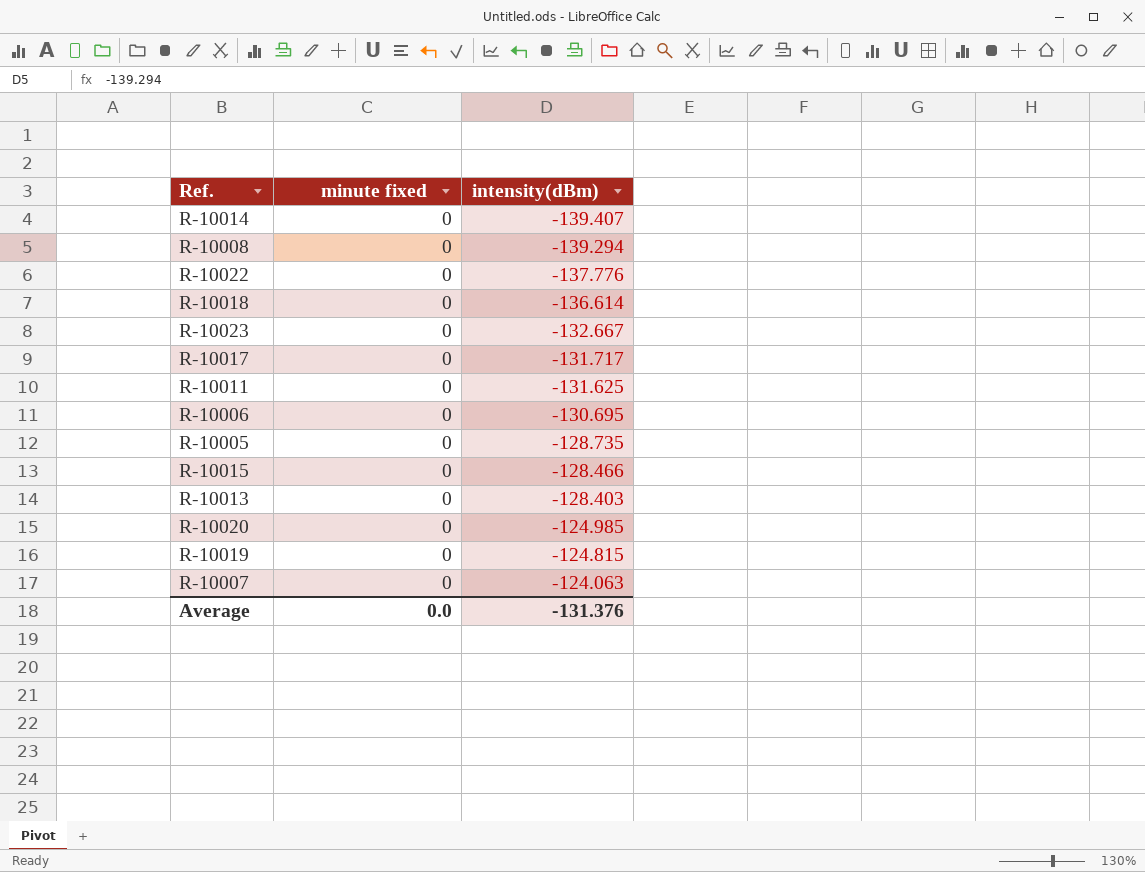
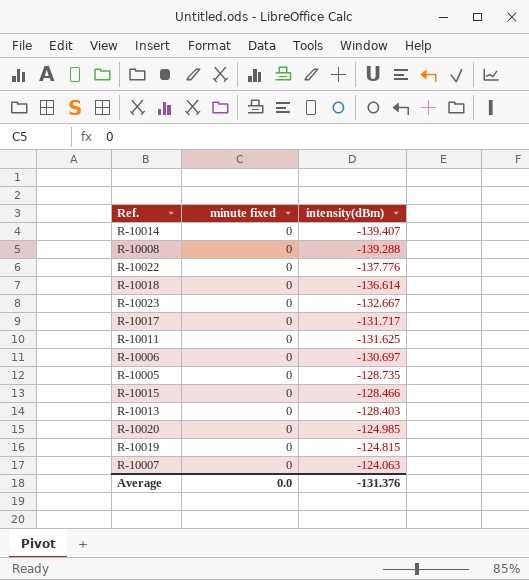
R-10008 | intensity(dBm): -139.294 -> -139.288
R-10006 | intensity(dBm): -130.695 -> -130.697

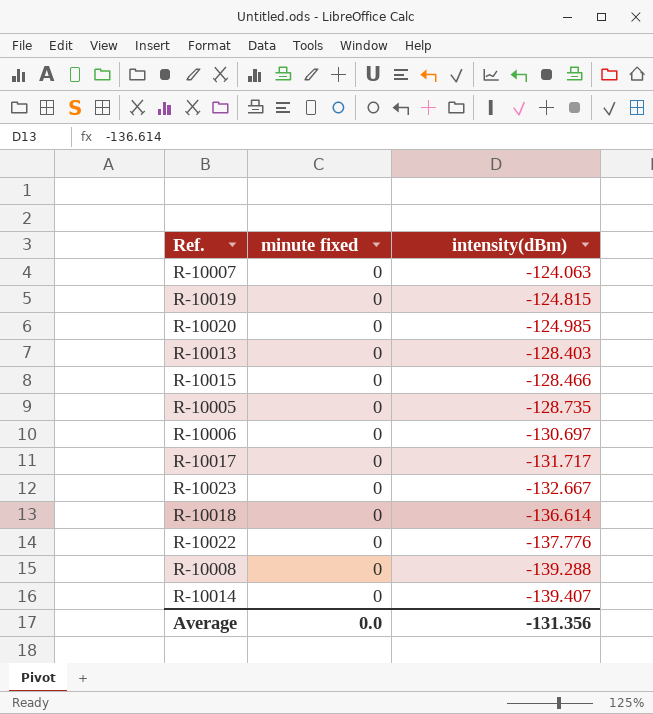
row order: intensity(dBm) ascending -> intensity(dBm) descending
row R-10011: 0 | -131.625 -> none
Average | intensity(dBm): -131.376 -> -131.356

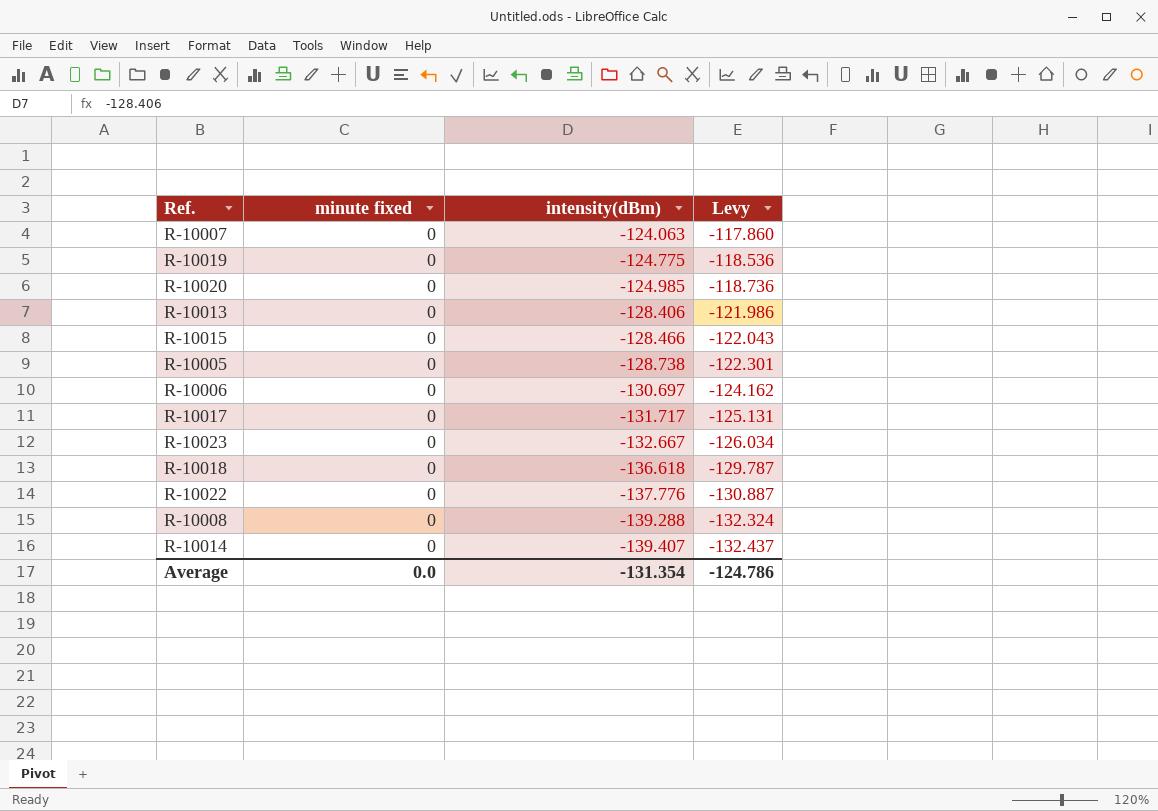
column Levy | formula: none -> [intensity(dBm)] * 0.95
R-10019 | intensity(dBm): -124.815 -> -124.775
R-10013 | intensity(dBm): -128.403 -> -128.406
R-10005 | intensity(dBm): -128.735 -> -128.738
R-10018 | intensity(dBm): -136.614 -> -136.618
Average | intensity(dBm): -131.356 -> -131.354

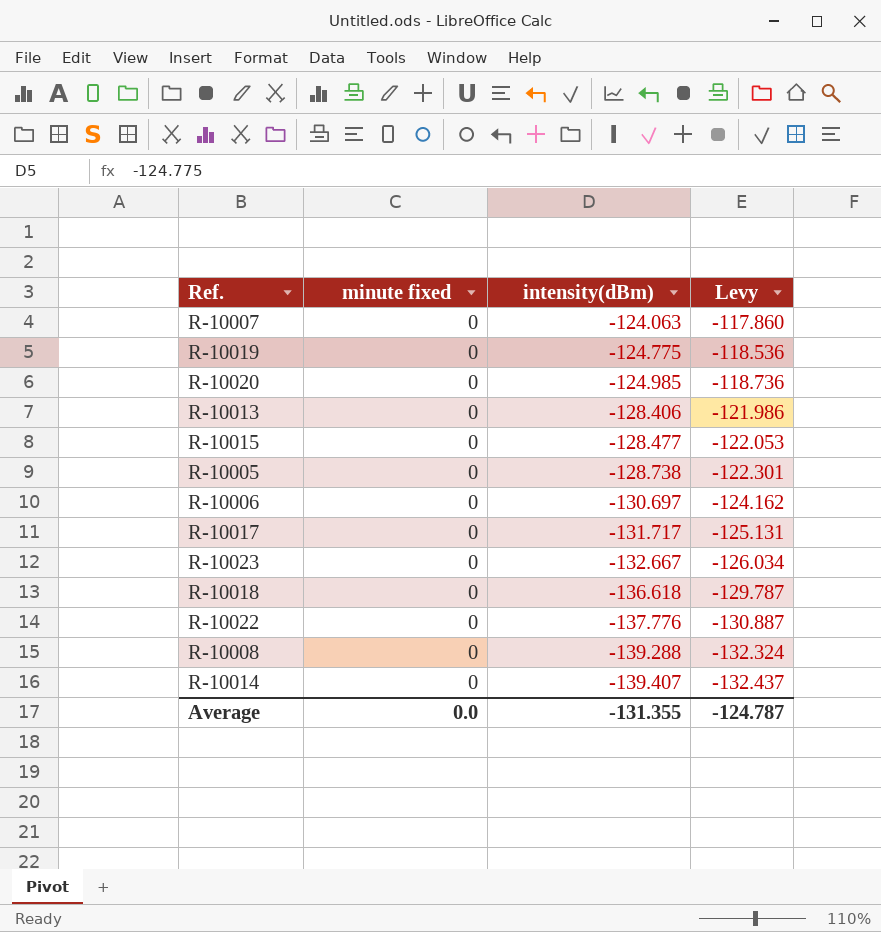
R-10015 | intensity(dBm): -128.466 -> -128.477
R-10015 | Levy: -122.043 -> -122.053
Average | intensity(dBm): -131.354 -> -131.355
Average | Levy: -124.786 -> -124.787

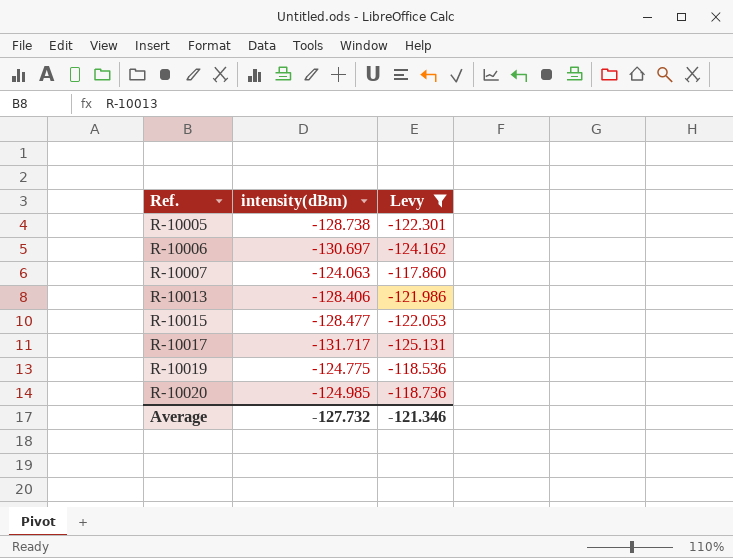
filter: none -> Levy >= -125.131
row order: intensity(dBm) descending -> Ref. ascending
column minute fixed | position: 2 -> none
Average | intensity(dBm): -131.355 -> -127.732
Average | Levy: -124.787 -> -121.346

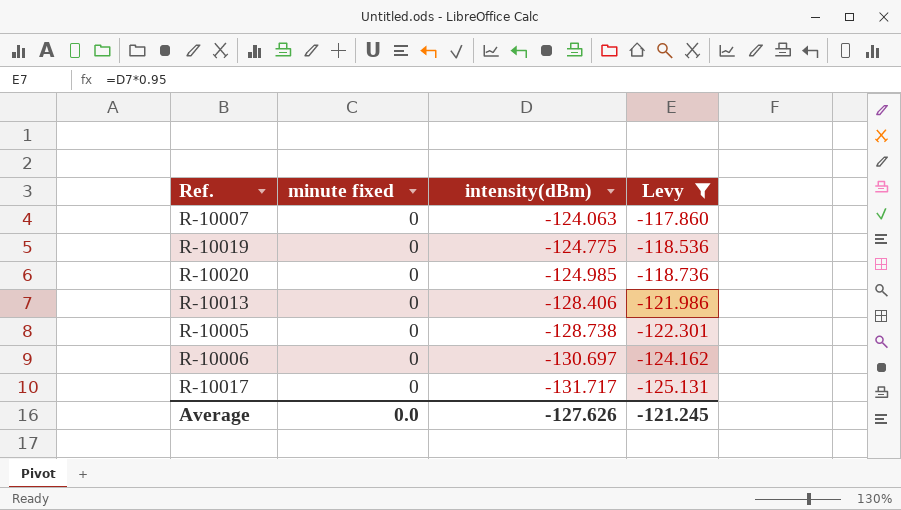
row order: Ref. ascending -> intensity(dBm) descending
column minute fixed | position: none -> 2
row R-10015: -128.477 | -122.053 -> none
Average | intensity(dBm): -127.732 -> -127.626
Average | Levy: -121.346 -> -121.245

